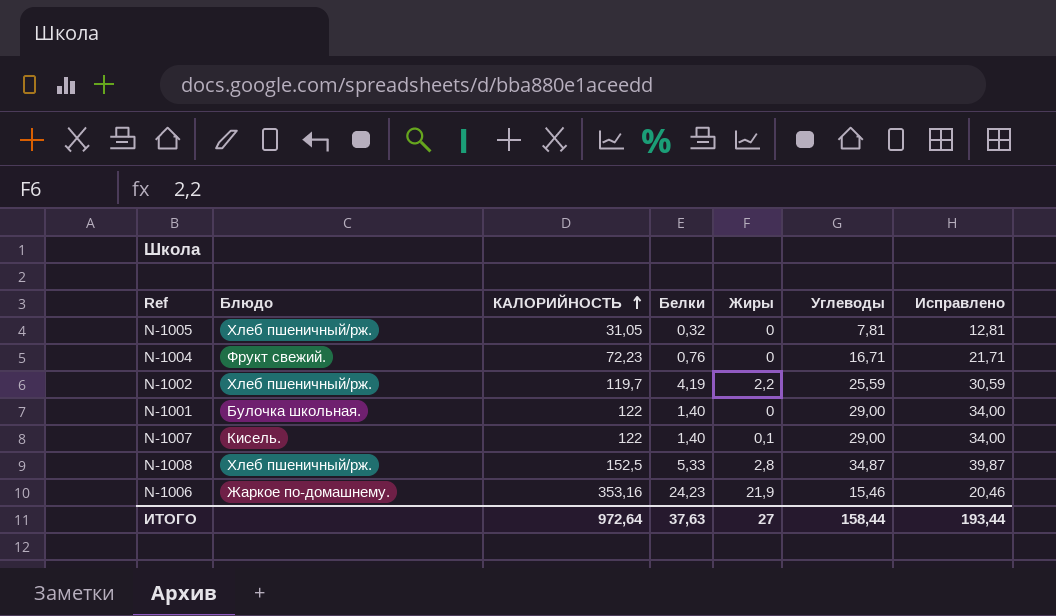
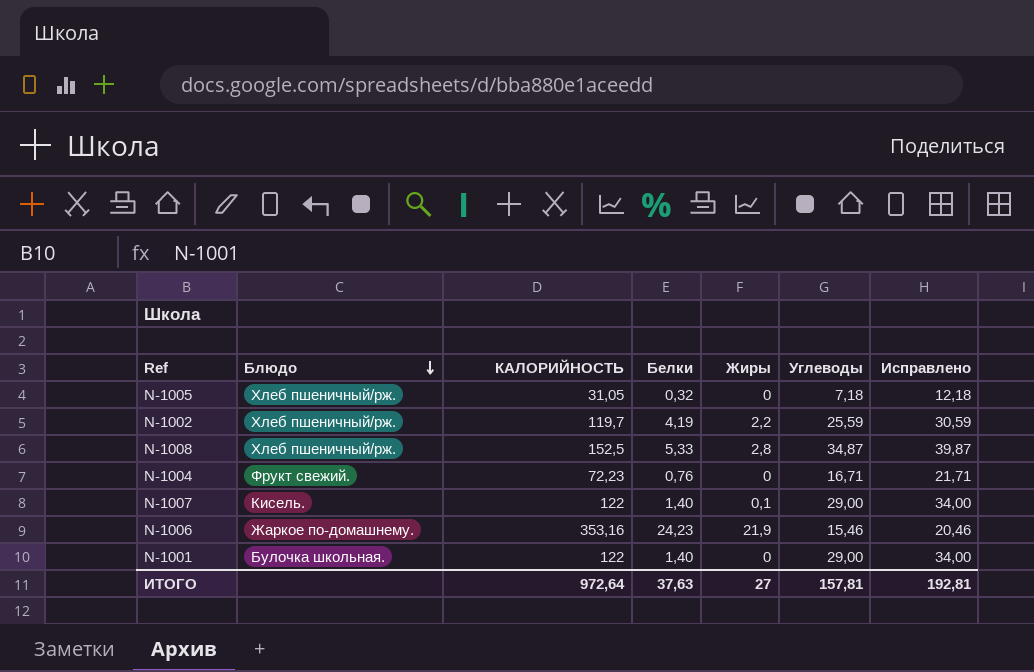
row order: КАЛОРИЙНОСТЬ ascending -> Блюдо descending
N-1005 | Углеводы: 7,81 -> 7,18
N-1005 | Исправлено: 12,81 -> 12,18
ИТОГО | Углеводы: 158,44 -> 157,81
ИТОГО | Исправлено: 193,44 -> 192,81

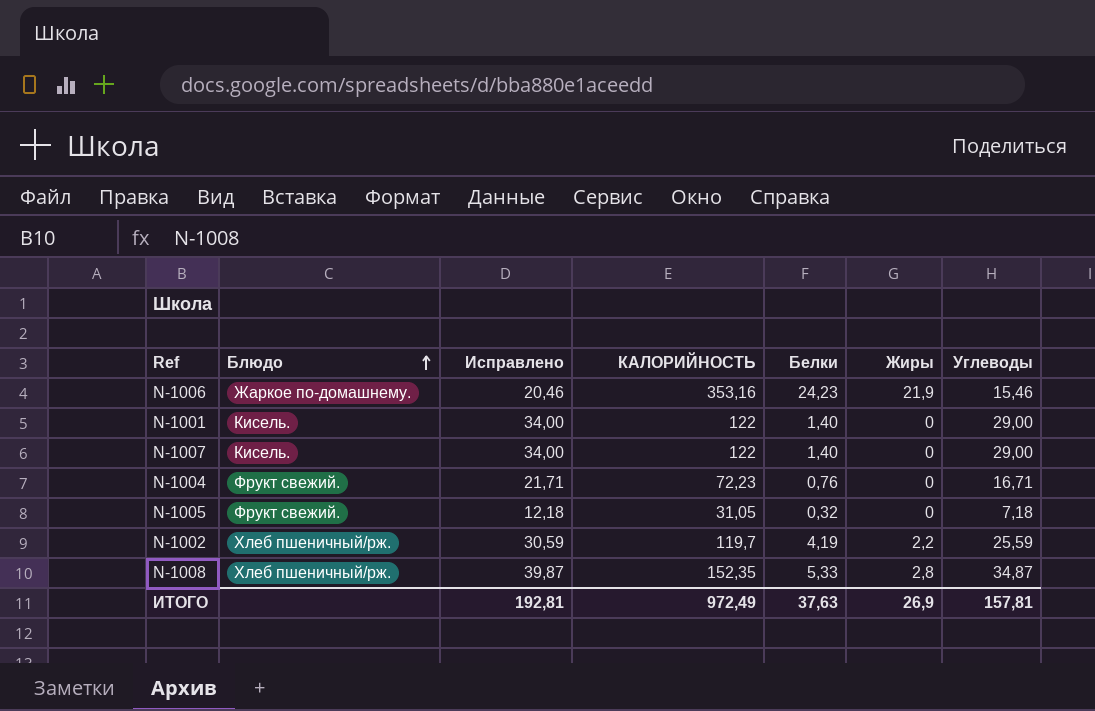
row order: Блюдо descending -> Блюдо ascending
column Исправлено | position: 7 -> 3
N-1001 | Блюдо: Булочка школьная. -> Кисель.
N-1007 | Жиры: 0,1 -> 0
N-1005 | Блюдо: Хлеб пшеничный/рж. -> Фрукт свежий.
N-1008 | КАЛОРИЙНОСТЬ: 152,5 -> 152,35
ИТОГО | КАЛОРИЙНОСТЬ: 972,64 -> 972,49
ИТОГО | Жиры: 27 -> 26,9

